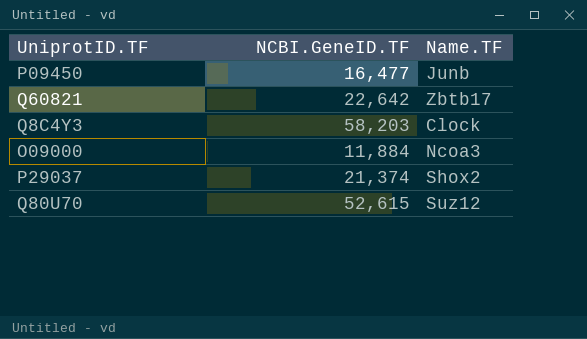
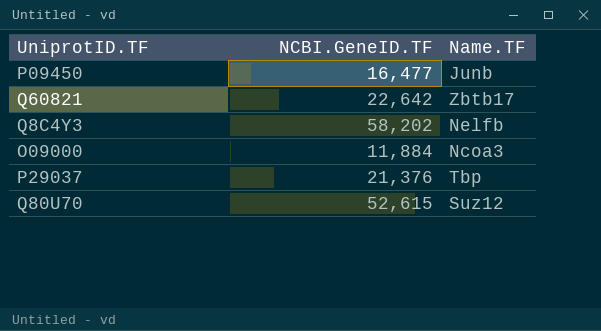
Q8C4Y3 | NCBI.GeneID.TF: 58,203 -> 58,202
Q8C4Y3 | Name.TF: Clock -> Nelfb
P29037 | NCBI.GeneID.TF: 21,374 -> 21,376
P29037 | Name.TF: Shox2 -> Tbp

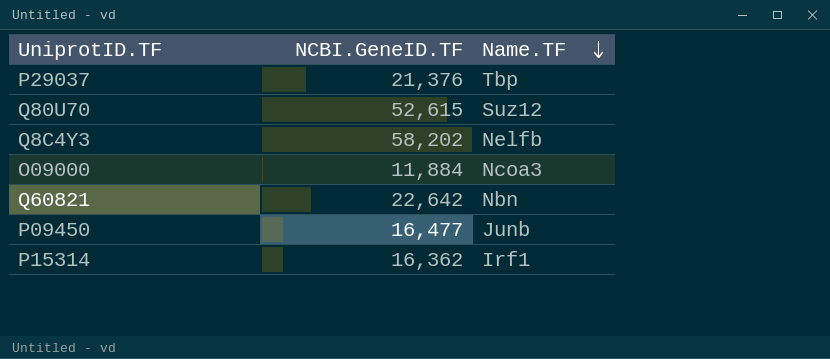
row order: none -> Name.TF descending
Q60821 | Name.TF: Zbtb17 -> Nbn
row P15314: none -> 16,362 | Irf1

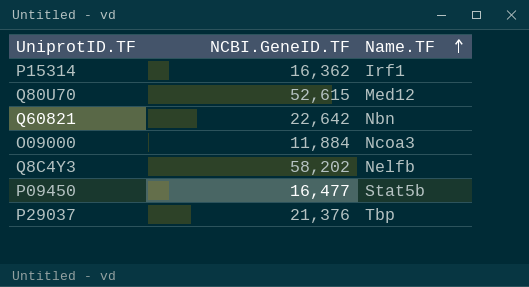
row order: Name.TF descending -> Name.TF ascending
Q80U70 | Name.TF: Suz12 -> Med12
P09450 | Name.TF: Junb -> Stat5b

